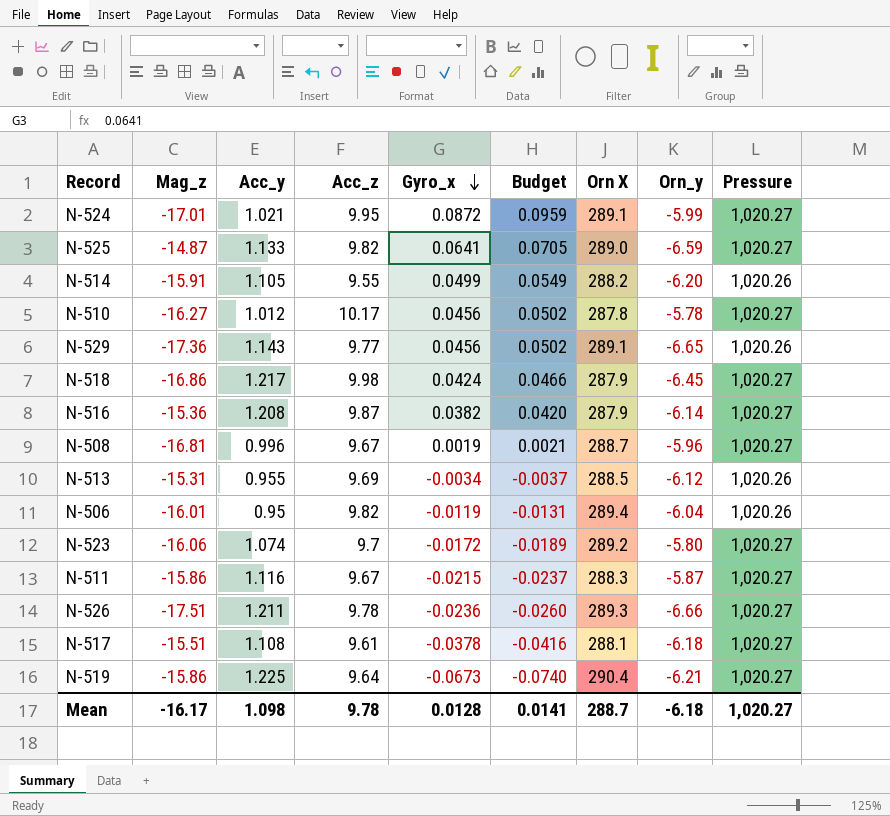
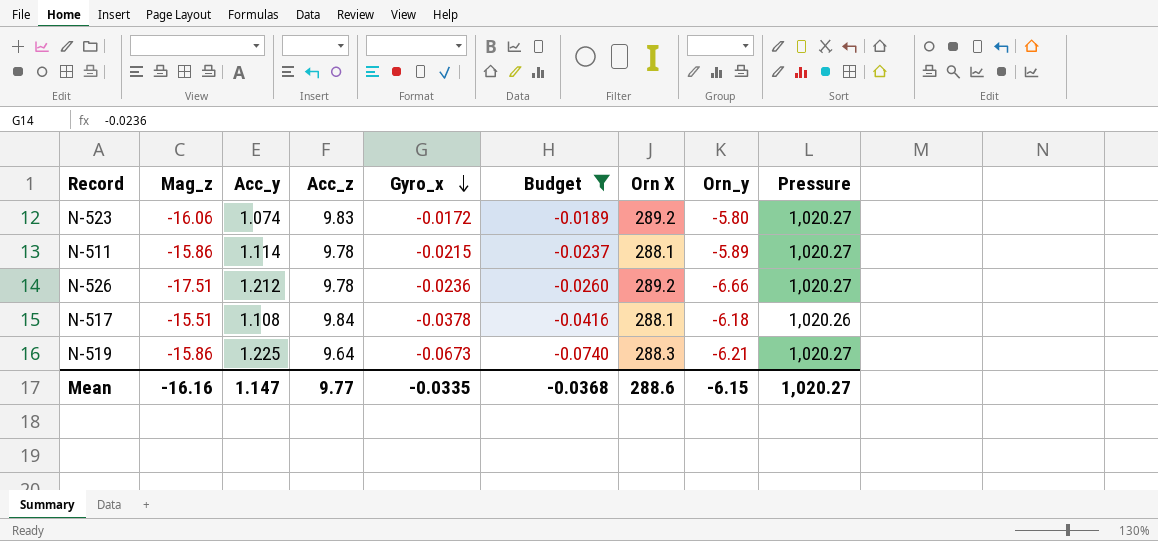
filter: none -> Budget <= -0.0189
N-523 | Acc_z: 9.7 -> 9.83
N-511 | Acc_y: 1.116 -> 1.114
N-511 | Acc_z: 9.67 -> 9.78
N-511 | Orn X: 288.3 -> 288.1
N-511 | Orn_y: -5.87 -> -5.89
N-526 | Acc_y: 1.211 -> 1.212
N-526 | Orn X: 289.3 -> 289.2
N-517 | Acc_z: 9.61 -> 9.84
N-517 | Pressure: 1,020.27 -> 1,020.26
N-519 | Orn X: 290.4 -> 288.3
Mean | Mag_z: -16.17 -> -16.16
Mean | Acc_y: 1.098 -> 1.147
Mean | Acc_z: 9.78 -> 9.77
Mean | Gyro_x: 0.0128 -> -0.0335
Mean | Budget: 0.0141 -> -0.0368
Mean | Orn X: 288.7 -> 288.6
Mean | Orn_y: -6.18 -> -6.15

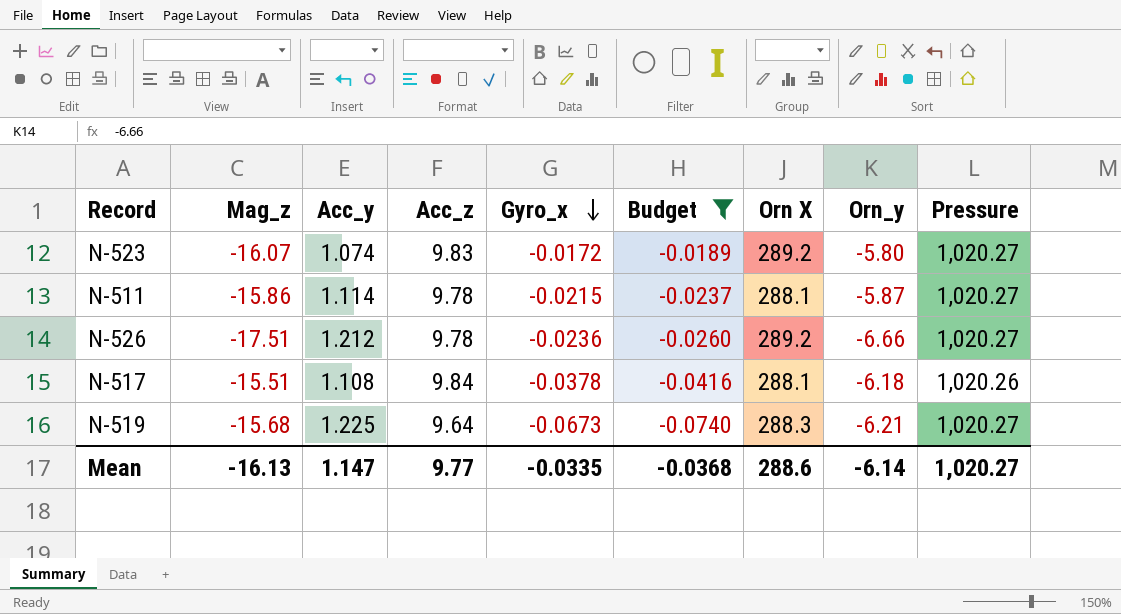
N-523 | Mag_z: -16.06 -> -16.07
N-511 | Orn_y: -5.89 -> -5.87
N-519 | Mag_z: -15.86 -> -15.68
Mean | Mag_z: -16.16 -> -16.13
Mean | Orn_y: -6.15 -> -6.14

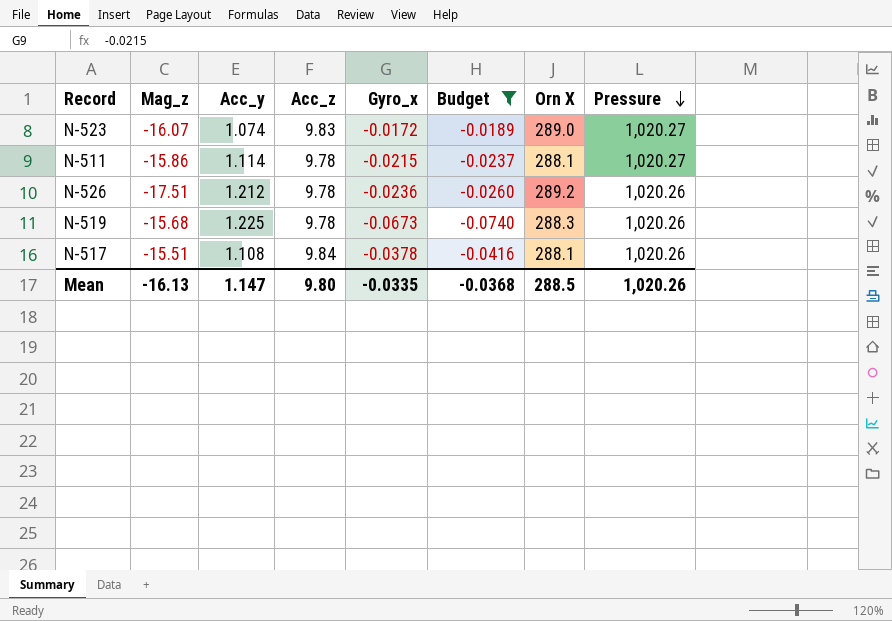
row order: Gyro_x descending -> Pressure descending
column Orn_y | position: 8 -> none
N-523 | Orn X: 289.2 -> 289.0
N-526 | Pressure: 1,020.27 -> 1,020.26
N-519 | Acc_z: 9.64 -> 9.78
N-519 | Pressure: 1,020.27 -> 1,020.26
Mean | Acc_z: 9.77 -> 9.80
Mean | Orn X: 288.6 -> 288.5
Mean | Pressure: 1,020.27 -> 1,020.26

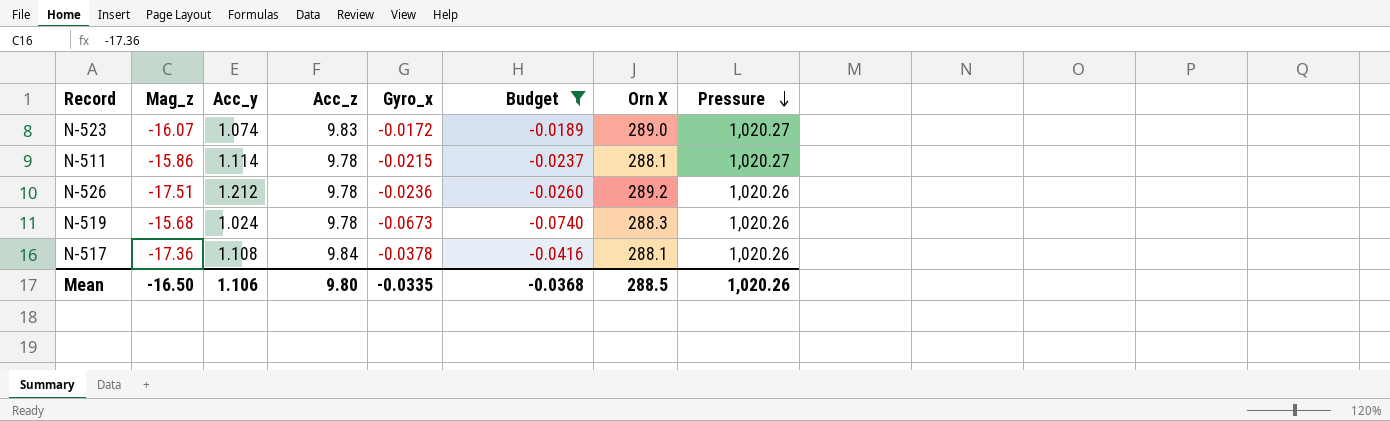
N-519 | Acc_y: 1.225 -> 1.024
N-517 | Mag_z: -15.51 -> -17.36
Mean | Mag_z: -16.13 -> -16.50
Mean | Acc_y: 1.147 -> 1.106

